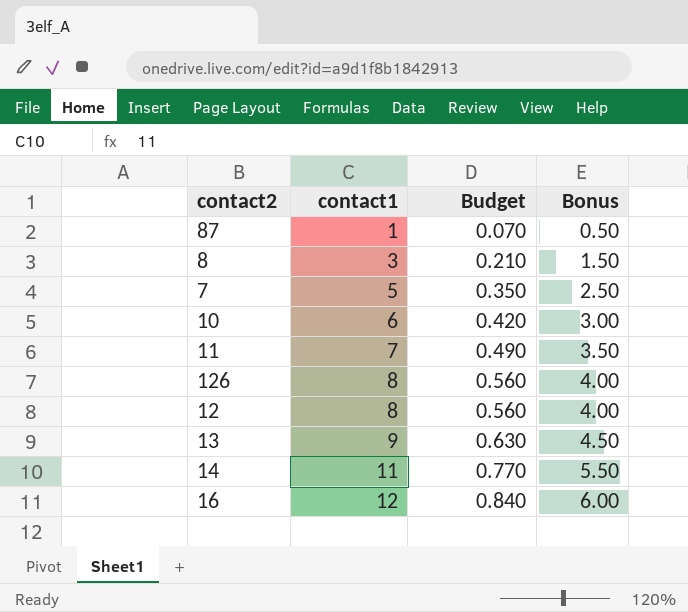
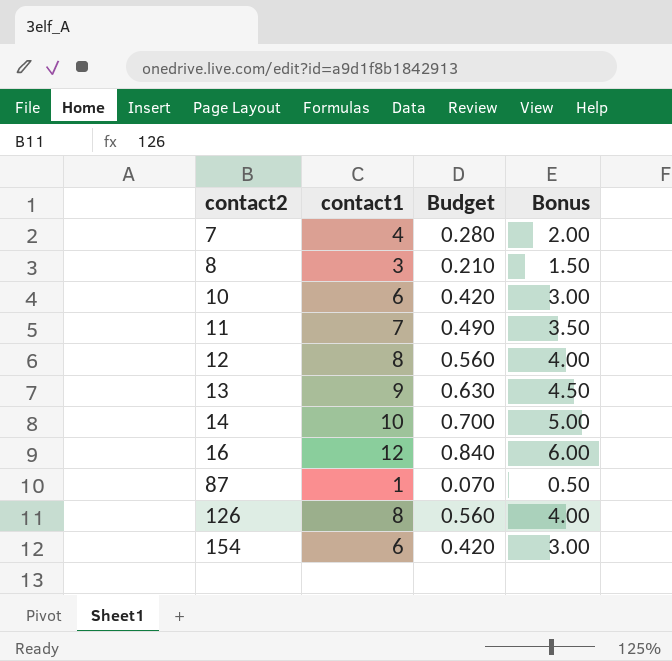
row order: contact1 ascending -> contact2 ascending
7 | contact1: 5 -> 4
7 | Budget: 0.350 -> 0.280
7 | Bonus: 2.50 -> 2.00
14 | contact1: 11 -> 10
14 | Budget: 0.770 -> 0.700
14 | Bonus: 5.50 -> 5.00
row 154: none -> 6 | 0.420 | 3.00

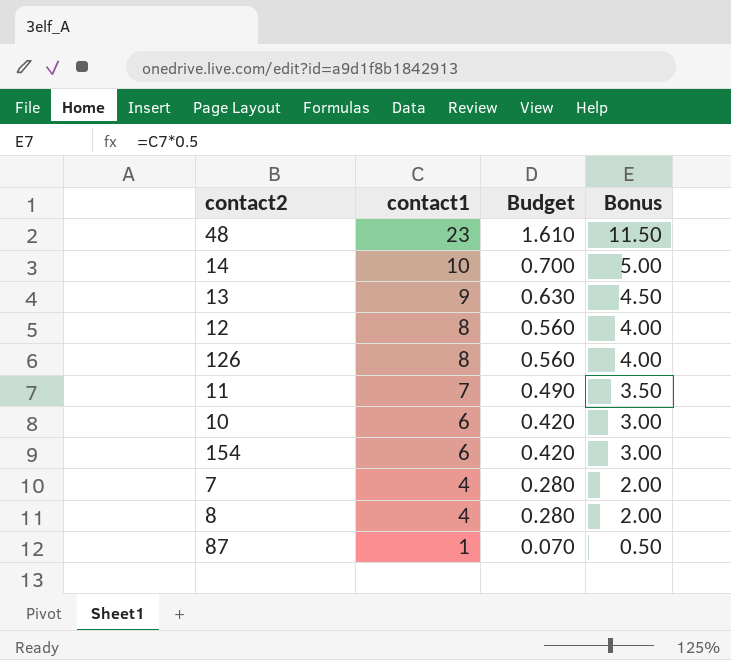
row order: contact2 ascending -> contact1 descending
row 16: 12 | 0.840 | 6.00 -> none
row 48: none -> 23 | 1.610 | 11.50
8 | contact1: 3 -> 4
8 | Budget: 0.210 -> 0.280
8 | Bonus: 1.50 -> 2.00

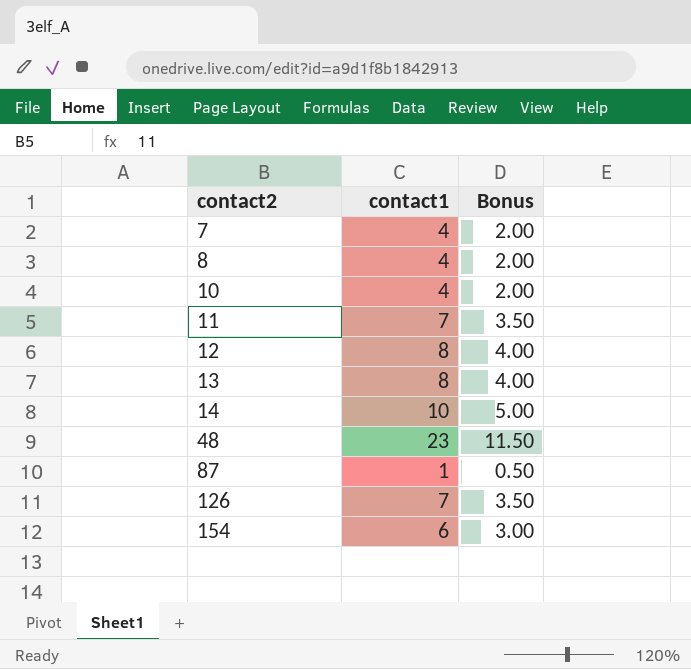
row order: contact1 descending -> contact2 ascending
column Budget | formula: [contact1] * 0.07 -> none
10 | contact1: 6 -> 4
10 | Bonus: 3.00 -> 2.00
13 | contact1: 9 -> 8
13 | Bonus: 4.50 -> 4.00
126 | contact1: 8 -> 7
126 | Bonus: 4.00 -> 3.50

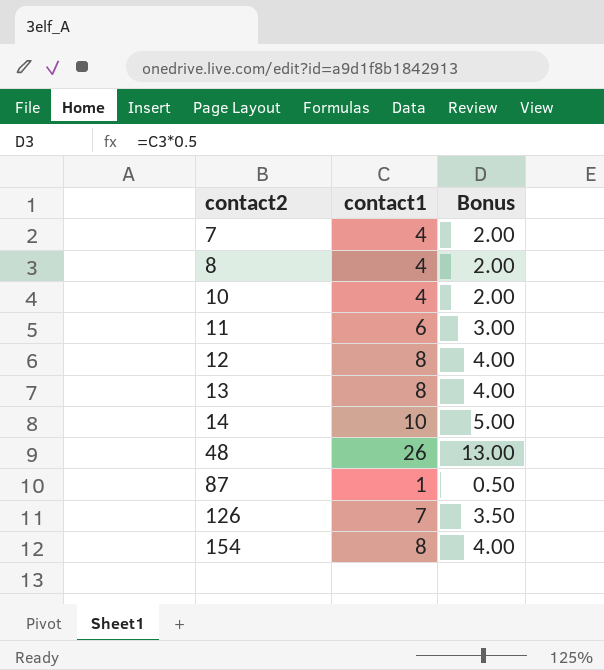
11 | contact1: 7 -> 6
11 | Bonus: 3.50 -> 3.00
48 | contact1: 23 -> 26
48 | Bonus: 11.50 -> 13.00
154 | contact1: 6 -> 8
154 | Bonus: 3.00 -> 4.00

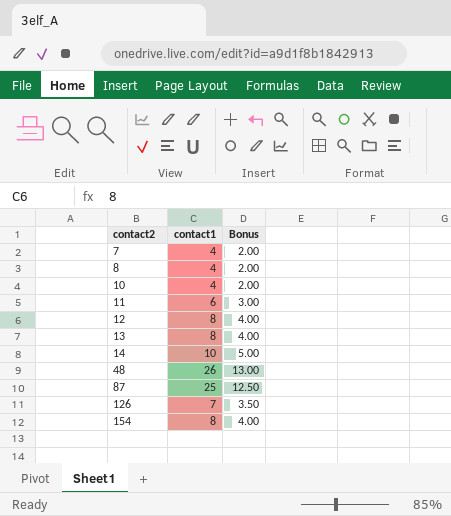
87 | contact1: 1 -> 25
87 | Bonus: 0.50 -> 12.50

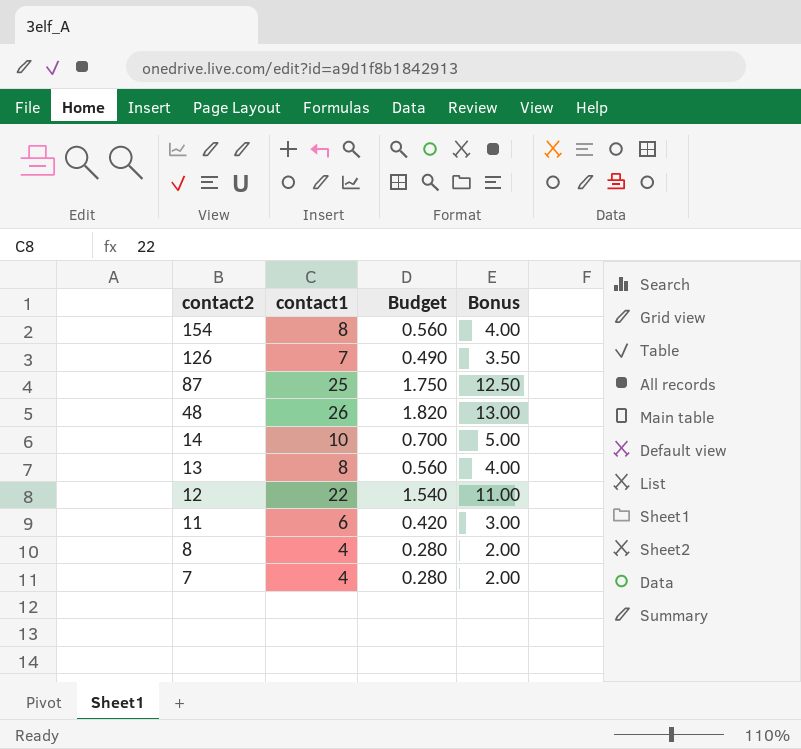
row order: contact2 ascending -> contact2 descending
column Budget | formula: none -> [contact1] * 0.07
row 10: 4 | 2.00 -> none
12 | contact1: 8 -> 22
12 | Bonus: 4.00 -> 11.00

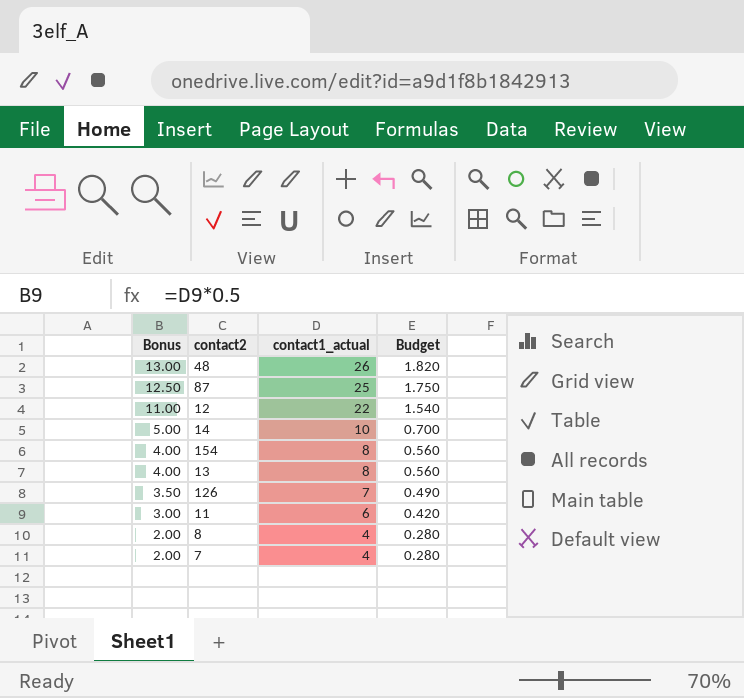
row order: contact2 descending -> Bonus descending
column Bonus | position: 4 -> 1
column name: contact1 -> contact1_actual

